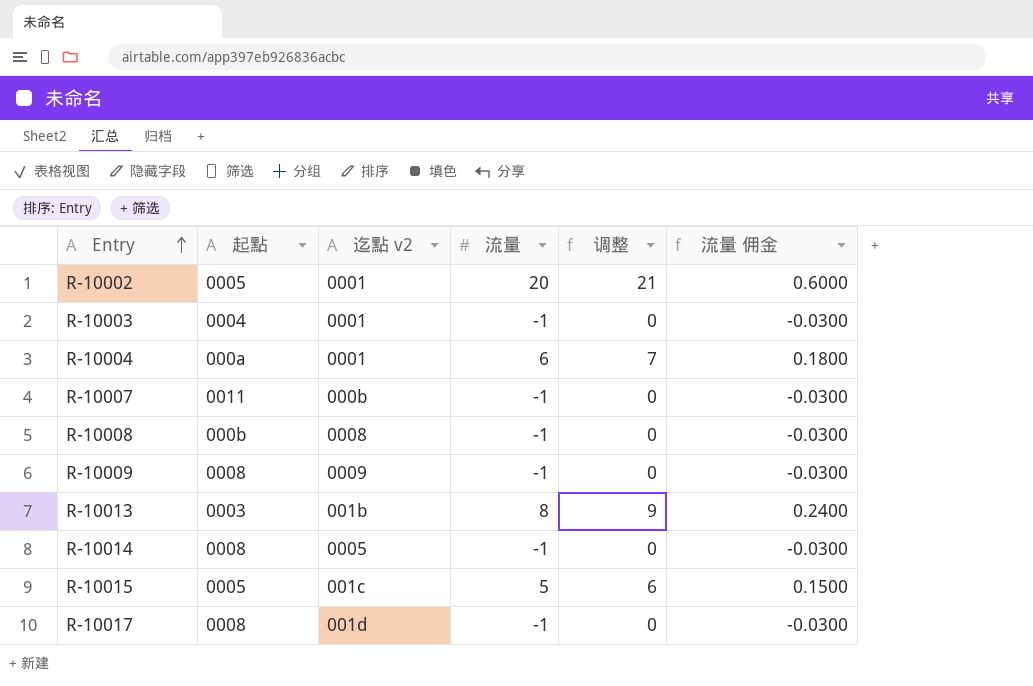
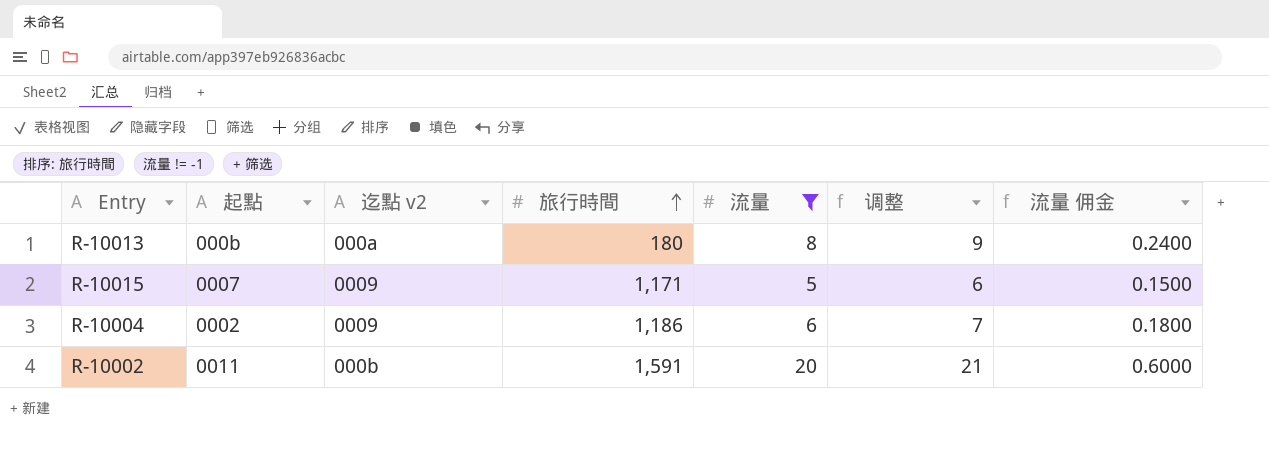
filter: none -> 流量 != -1
row order: Entry ascending -> 旅行時間 ascending
column 旅行時間 | position: none -> 4
R-10013 | 起點: 0003 -> 000b
R-10013 | 迄點 v2: 001b -> 000a
R-10015 | 起點: 0005 -> 0007
R-10015 | 迄點 v2: 001c -> 0009
R-10004 | 起點: 000a -> 0002
R-10004 | 迄點 v2: 0001 -> 0009
R-10002 | 起點: 0005 -> 0011
R-10002 | 迄點 v2: 0001 -> 000b

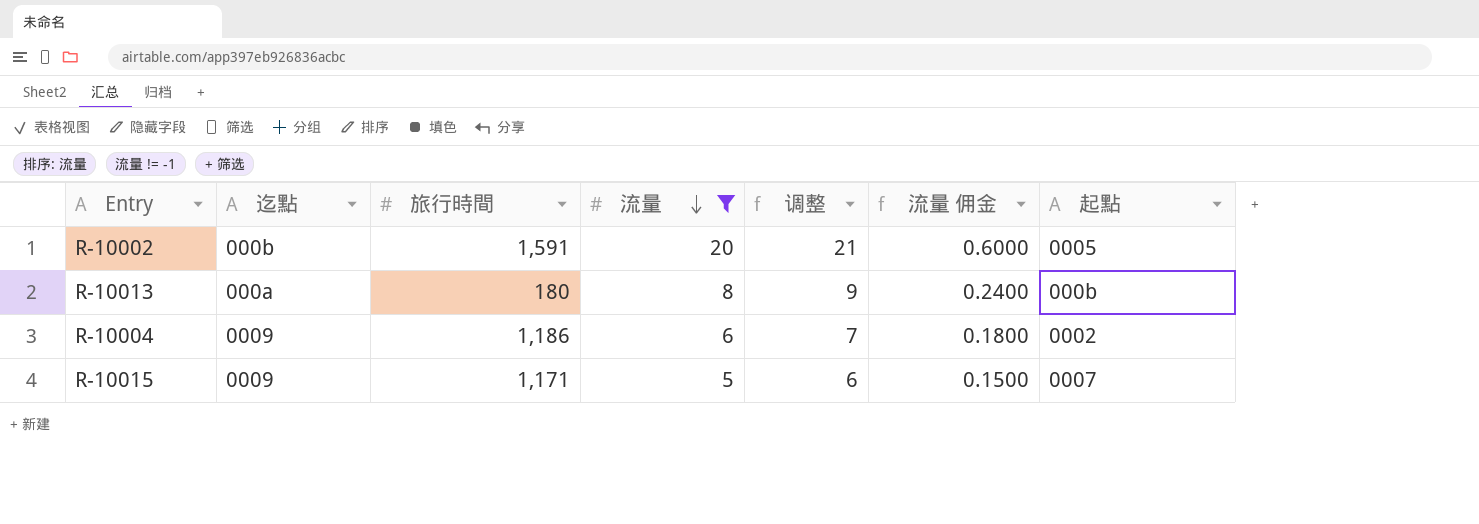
row order: 旅行時間 ascending -> 流量 descending
column name: 迄點 v2 -> 迄點
column 起點 | position: 2 -> 7
R-10002 | 起點: 0011 -> 0005

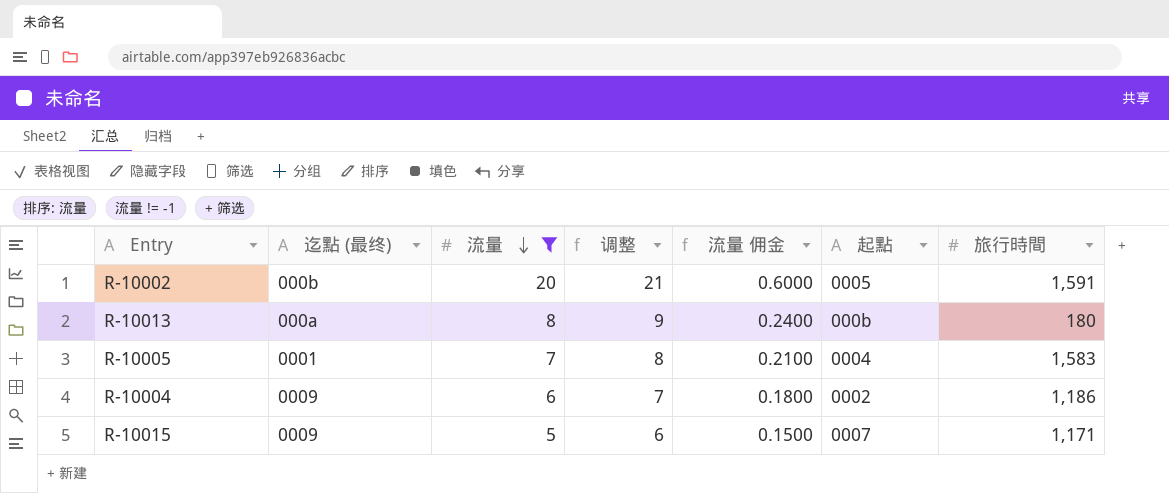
column name: 迄點 -> 迄點 (最终)
column 旅行時間 | position: 3 -> 7
row R-10005: none -> 0001 | 7 | 8 | 0.2100 | 0004 | 1,583

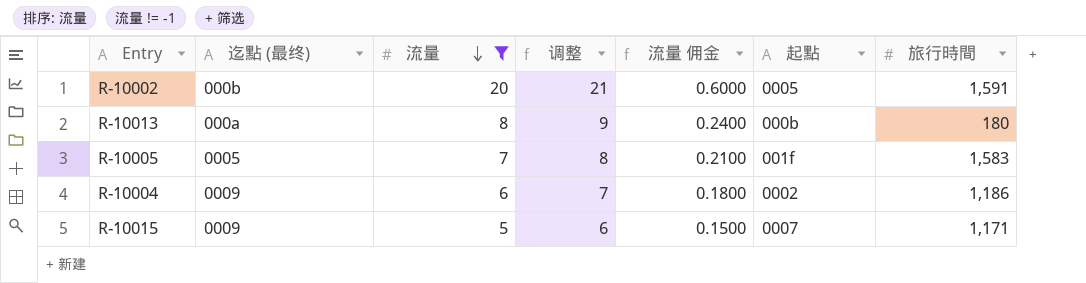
R-10005 | 迄點 (最终): 0001 -> 0005
R-10005 | 起點: 0004 -> 001f

